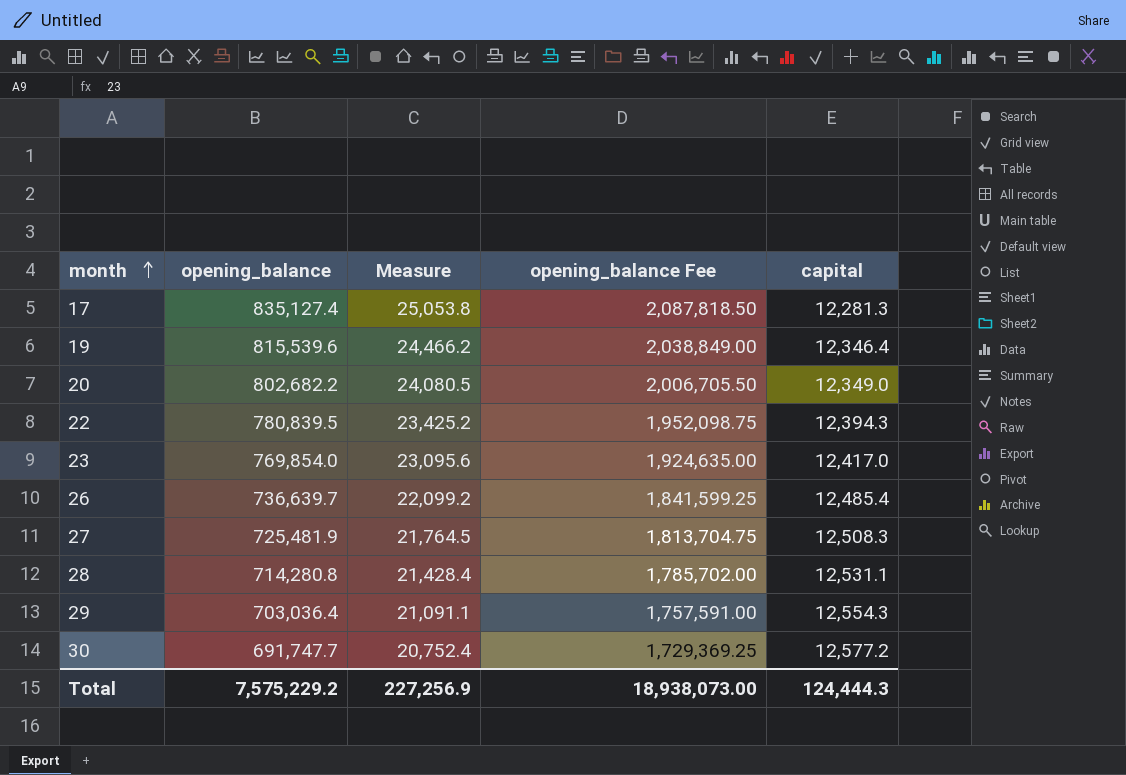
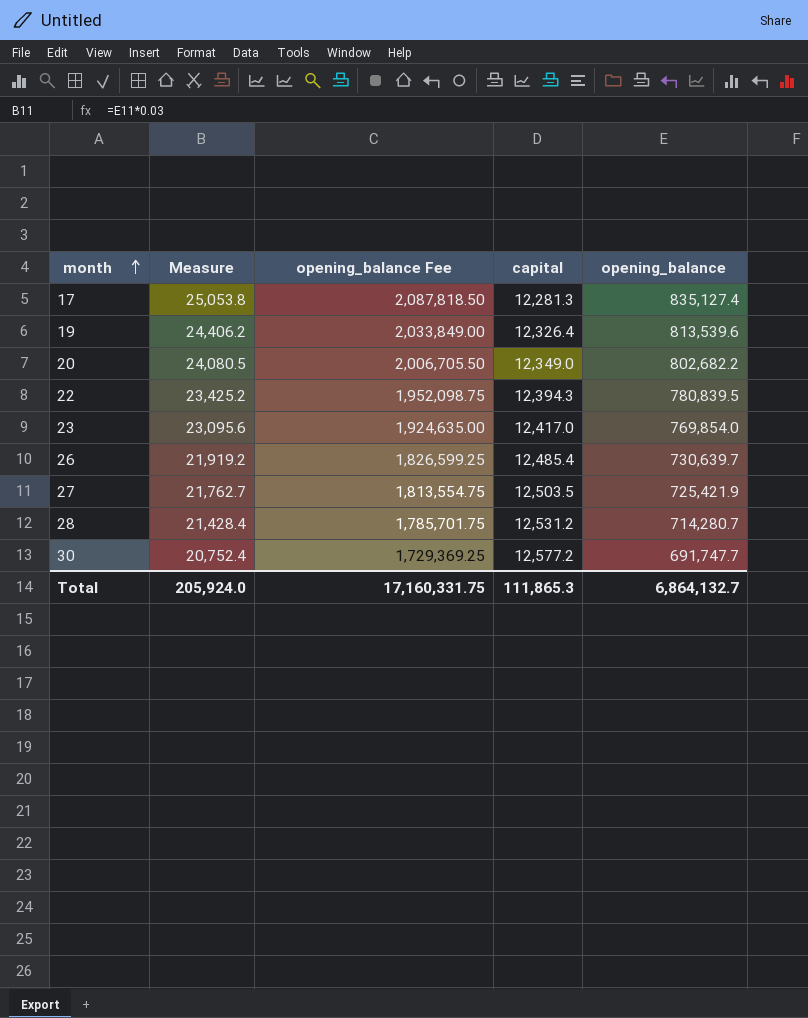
column opening_balance | position: 2 -> 5
row 29: 703,036.4 | 21,091.1 | 1,757,591.00 | 12,554.3 -> none
19 | Measure: 24,466.2 -> 24,406.2
19 | opening_balance Fee: 2,038,849.00 -> 2,033,849.00
19 | capital: 12,346.4 -> 12,326.4
19 | opening_balance: 815,539.6 -> 813,539.6
26 | Measure: 22,099.2 -> 21,919.2
26 | opening_balance Fee: 1,841,599.25 -> 1,826,599.25
26 | opening_balance: 736,639.7 -> 730,639.7
27 | Measure: 21,764.5 -> 21,762.7
27 | opening_balance Fee: 1,813,704.75 -> 1,813,554.75
27 | capital: 12,508.3 -> 12,503.5
27 | opening_balance: 725,481.9 -> 725,421.9
28 | opening_balance Fee: 1,785,702.00 -> 1,785,701.75
28 | capital: 12,531.1 -> 12,531.2
28 | opening_balance: 714,280.8 -> 714,280.7
Total | Measure: 227,256.9 -> 205,924.0
Total | opening_balance Fee: 18,938,073.00 -> 17,160,331.75
Total | capital: 124,444.3 -> 111,865.3
Total | opening_balance: 7,575,229.2 -> 6,864,132.7

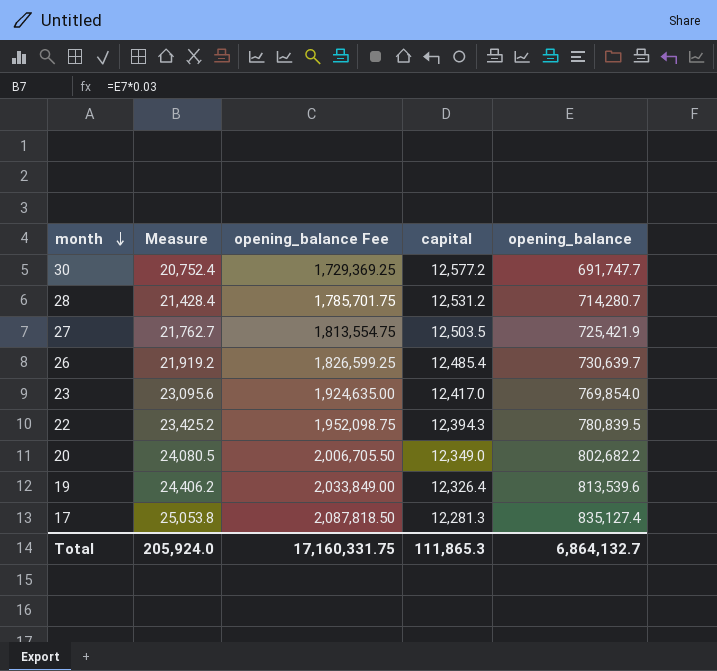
row order: month ascending -> month descending

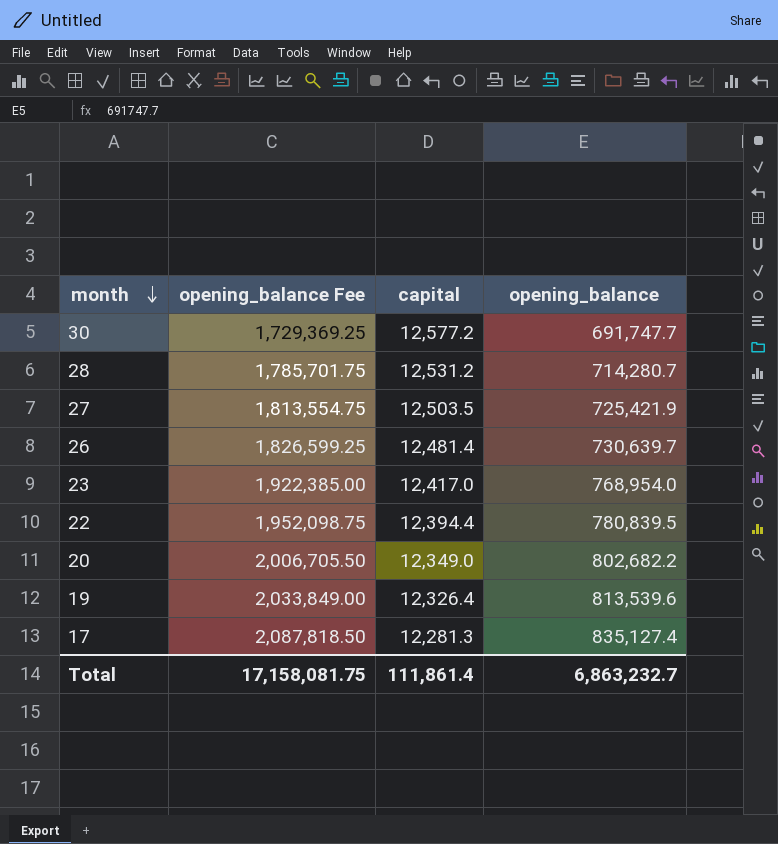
column Measure | formula: [opening_balance] * 0.03 -> none
26 | capital: 12,485.4 -> 12,481.4
23 | opening_balance Fee: 1,924,635.00 -> 1,922,385.00
23 | opening_balance: 769,854.0 -> 768,954.0
22 | capital: 12,394.3 -> 12,394.4
Total | opening_balance Fee: 17,160,331.75 -> 17,158,081.75
Total | capital: 111,865.3 -> 111,861.4
Total | opening_balance: 6,864,132.7 -> 6,863,232.7

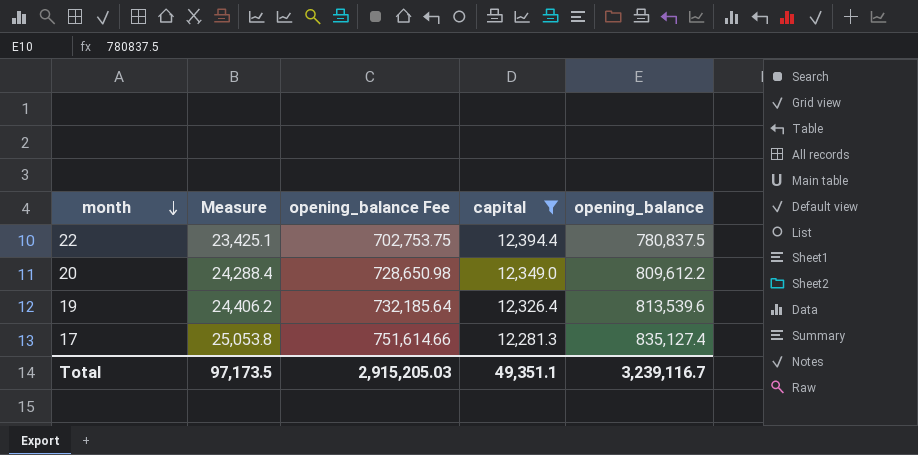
filter: none -> capital <= 12,394.4
column Measure | formula: none -> [opening_balance] * 0.03
column opening_balance Fee | formula: [opening_balance] * 2.5 -> [opening_balance] * 0.9
22 | opening_balance: 780,839.5 -> 780,837.5
20 | opening_balance: 802,682.2 -> 809,612.2
Total | opening_balance Fee: 17,158,081.75 -> 2,915,205.03
Total | capital: 111,861.4 -> 49,351.1
Total | opening_balance: 6,863,232.7 -> 3,239,116.7

